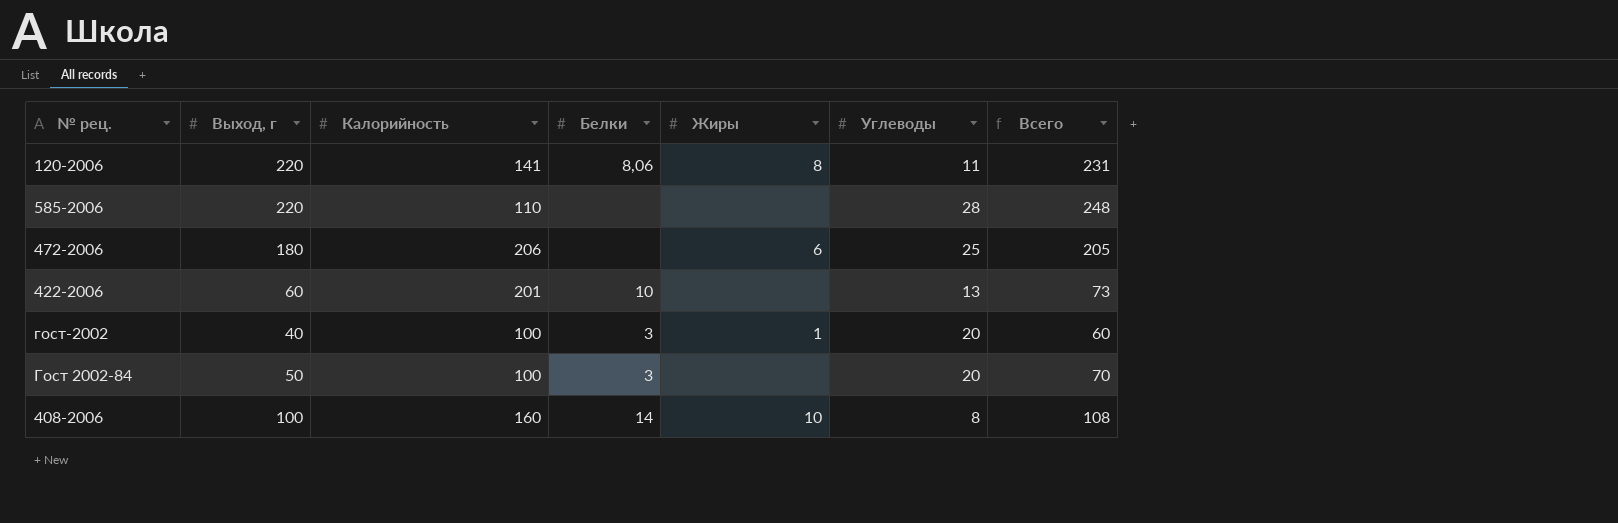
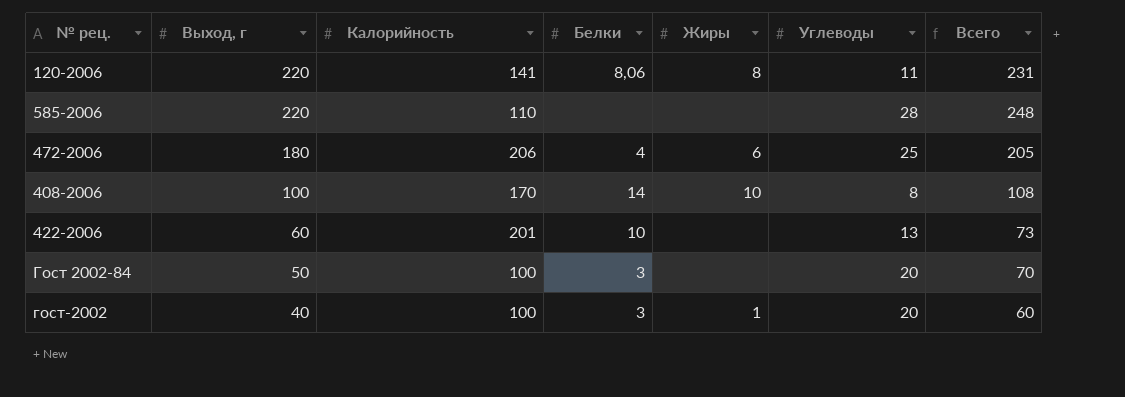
row order: none -> Выход, г descending
472-2006 | Белки: none -> 4
408-2006 | Калорийность: 160 -> 170

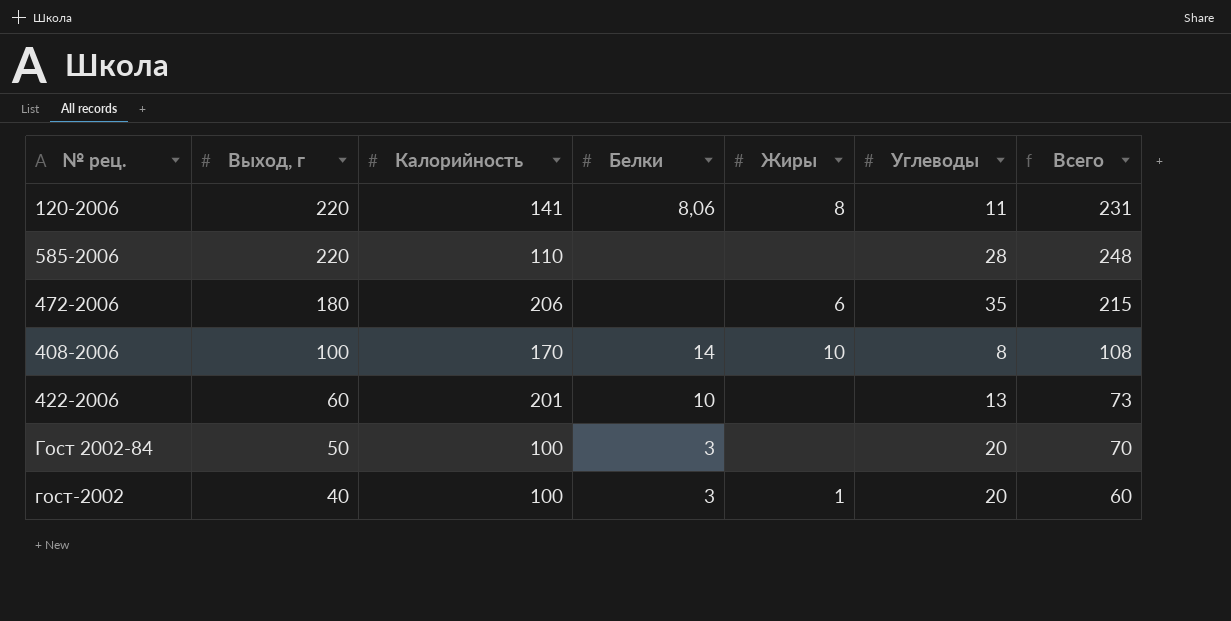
472-2006 | Белки: 4 -> none
472-2006 | Углеводы: 25 -> 35
472-2006 | Всего: 205 -> 215

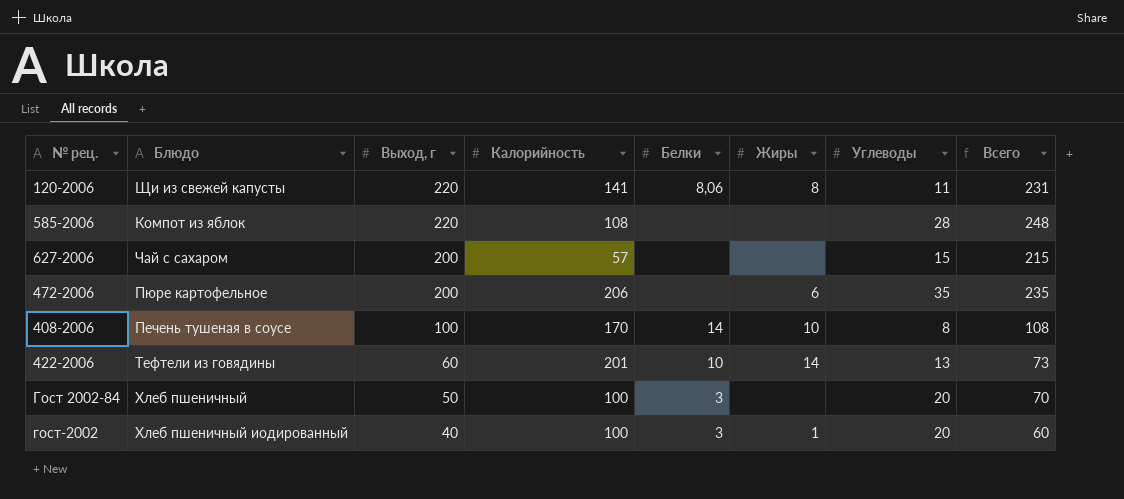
column Блюдо | position: none -> 2
585-2006 | Калорийность: 110 -> 108
row 627-2006: none -> Чай с сахаром | 200 | 57 | none | none | 15 | 215
472-2006 | Выход, г: 180 -> 200
472-2006 | Всего: 215 -> 235
422-2006 | Жиры: none -> 14

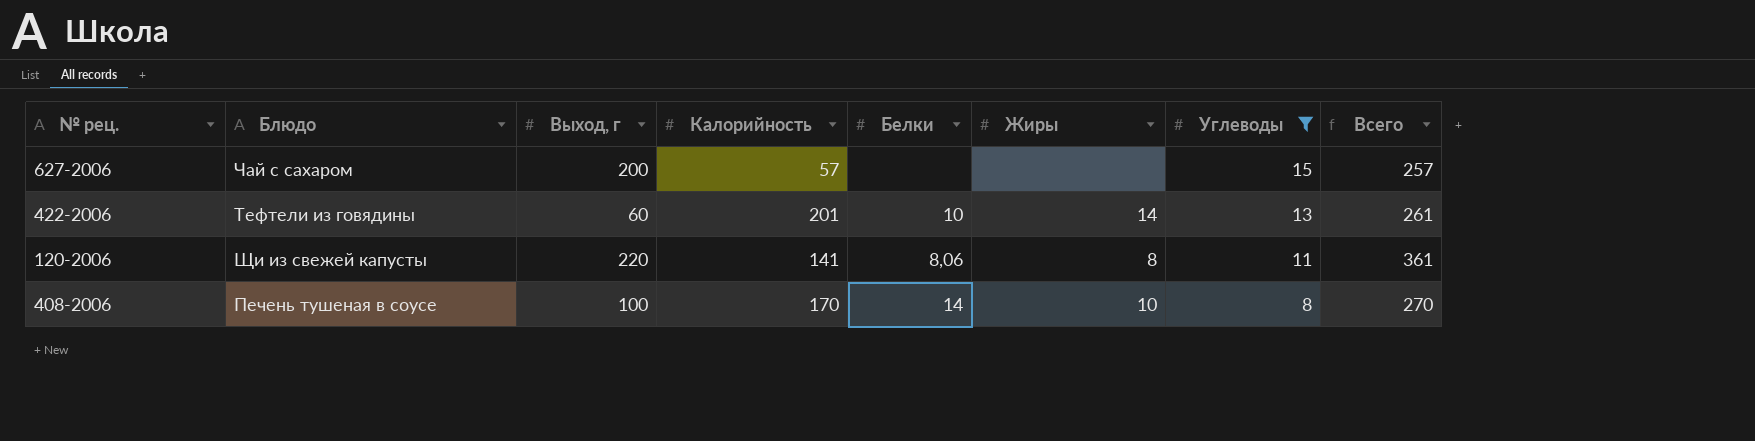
filter: none -> Углеводы <= 15
row order: Выход, г descending -> Углеводы descending
column Всего | formula: [Выход, г] + [Углеводы] -> [Выход, г] + [Калорийность]

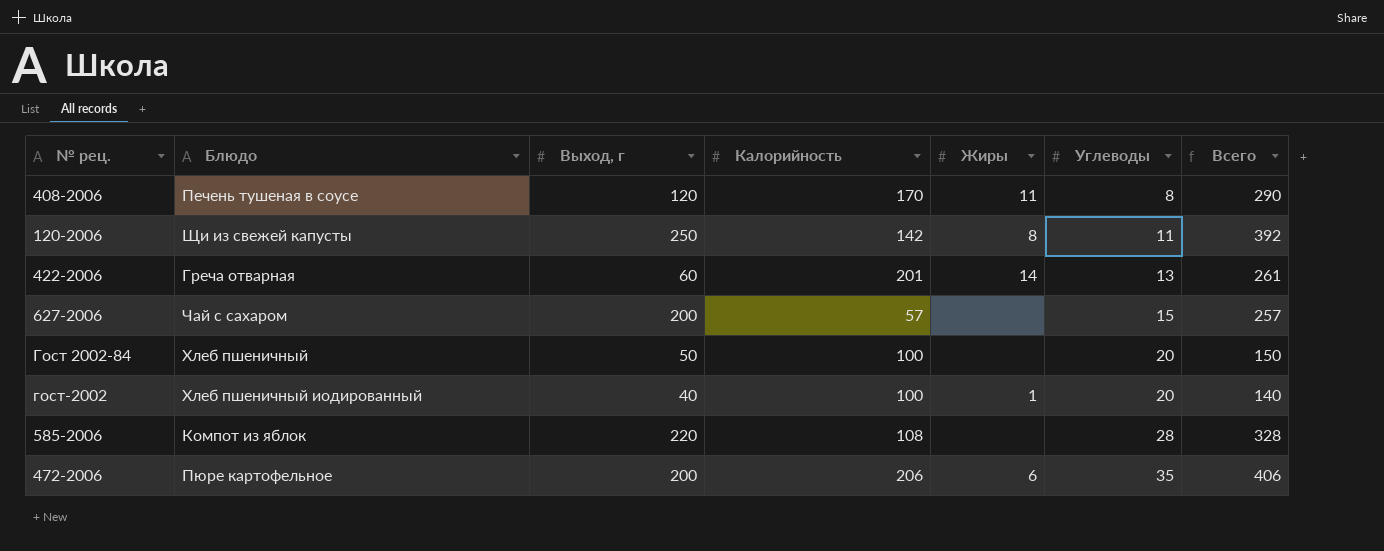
filter: Углеводы <= 15 -> none
row order: Углеводы descending -> Углеводы ascending
column Белки | position: 5 -> none
408-2006 | Выход, г: 100 -> 120
408-2006 | Жиры: 10 -> 11
408-2006 | Всего: 270 -> 290
120-2006 | Выход, г: 220 -> 250
120-2006 | Калорийность: 141 -> 142
120-2006 | Всего: 361 -> 392
422-2006 | Блюдо: Тефтели из говядины -> Греча отварная

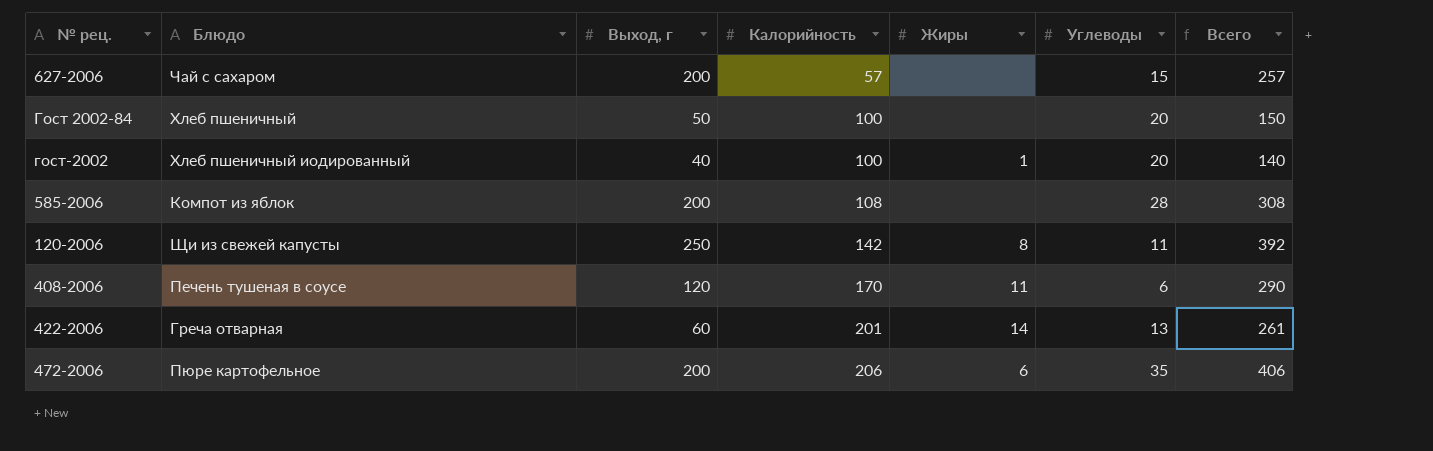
row order: Углеводы ascending -> Калорийность ascending
585-2006 | Выход, г: 220 -> 200
585-2006 | Всего: 328 -> 308
408-2006 | Углеводы: 8 -> 6

